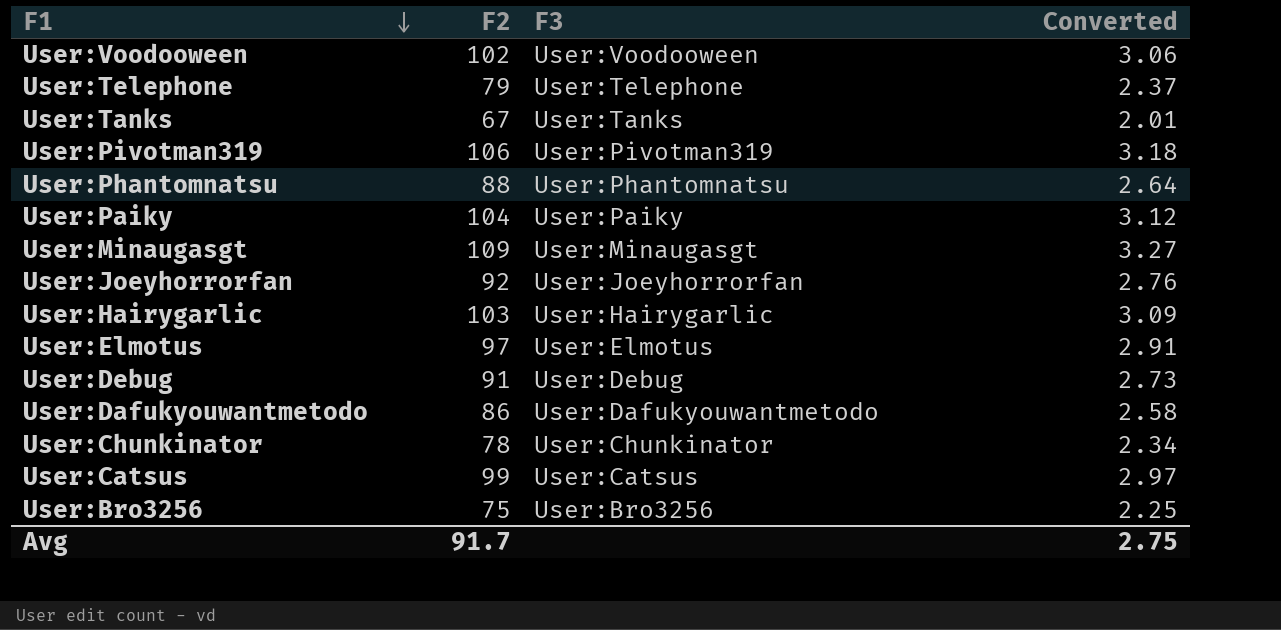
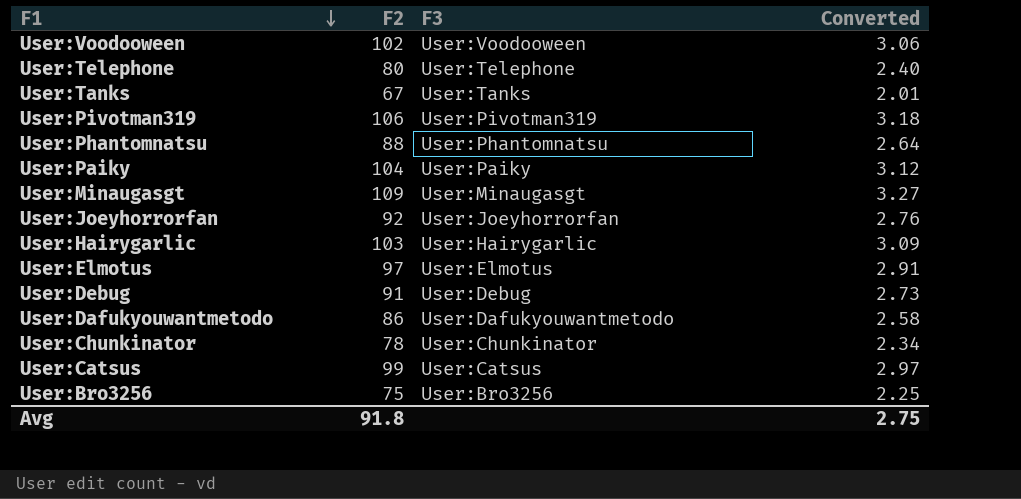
User:Telephone | F2: 79 -> 80
User:Telephone | Converted: 2.37 -> 2.40
Avg | F2: 91.7 -> 91.8

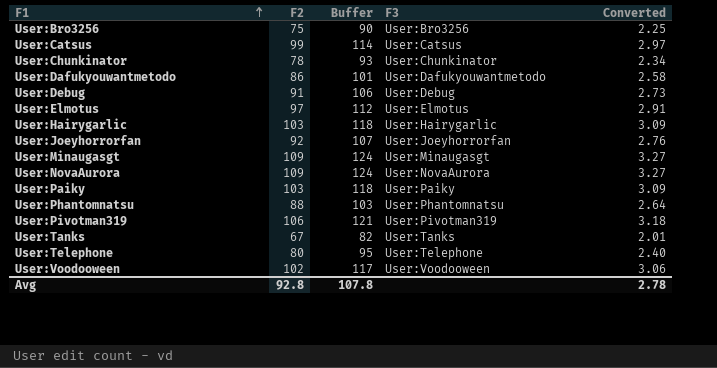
row order: F1 descending -> F1 ascending
column Buffer | formula: none -> [F2] + 15
row User:NovaAurora: none -> 109 | 124 | User:NovaAurora | 3.27
User:Paiky | F2: 104 -> 103
User:Paiky | Converted: 3.12 -> 3.09
Avg | F2: 91.8 -> 92.8
Avg | Converted: 2.75 -> 2.78

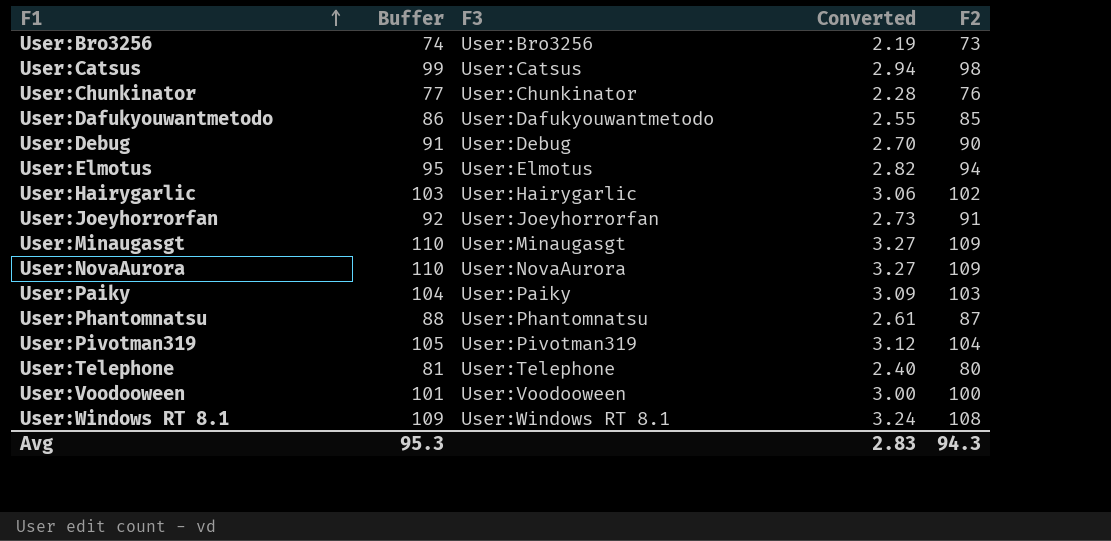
column Buffer | formula: [F2] + 15 -> [F2] + 1
column F2 | position: 2 -> 5
row User:Tanks: 67 | 82 | User:Tanks | 2.01 -> none
User:Bro3256 | Converted: 2.25 -> 2.19
User:Bro3256 | F2: 75 -> 73
User:Catsus | Converted: 2.97 -> 2.94
User:Catsus | F2: 99 -> 98
User:Chunkinator | Converted: 2.34 -> 2.28
User:Chunkinator | F2: 78 -> 76
User:Dafukyouwantmetodo | Converted: 2.58 -> 2.55
User:Dafukyouwantmetodo | F2: 86 -> 85
User:Debug | Converted: 2.73 -> 2.70
User:Debug | F2: 91 -> 90
User:Elmotus | Converted: 2.91 -> 2.82
User:Elmotus | F2: 97 -> 94
User:Hairygarlic | Converted: 3.09 -> 3.06
User:Hairygarlic | F2: 103 -> 102
User:Joeyhorrorfan | Converted: 2.76 -> 2.73
User:Joeyhorrorfan | F2: 92 -> 91
User:Phantomnatsu | Converted: 2.64 -> 2.61
User:Phantomnatsu | F2: 88 -> 87
User:Pivotman319 | Converted: 3.18 -> 3.12
User:Pivotman319 | F2: 106 -> 104
User:Voodooween | Converted: 3.06 -> 3.00
User:Voodooween | F2: 102 -> 100
row User:Windows RT 8.1: none -> 109 | User:Windows RT 8.1 | 3.24 | 108
Avg | Buffer: 107.8 -> 95.3
Avg | Converted: 2.78 -> 2.83
Avg | F2: 92.8 -> 94.3

